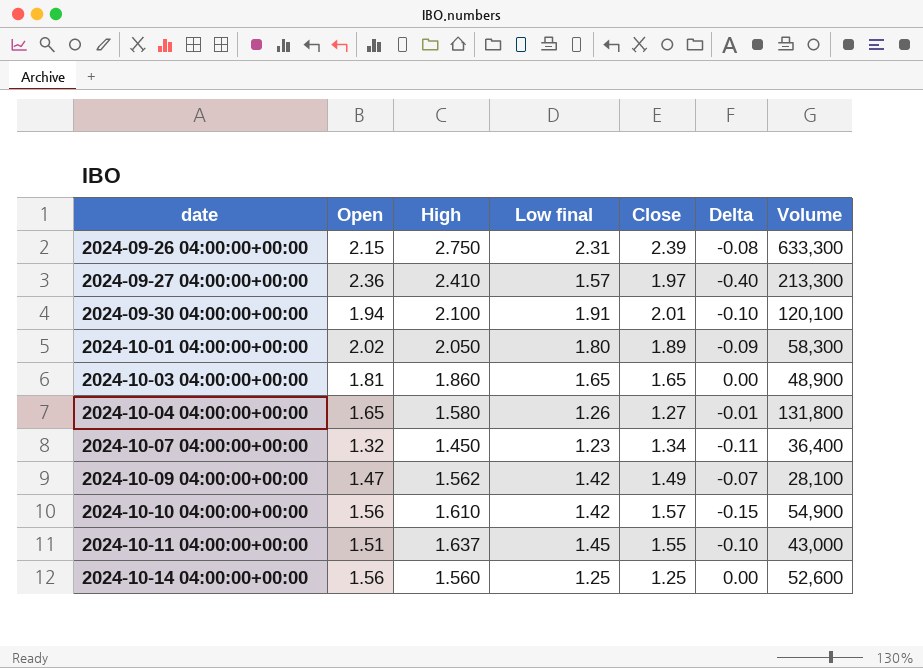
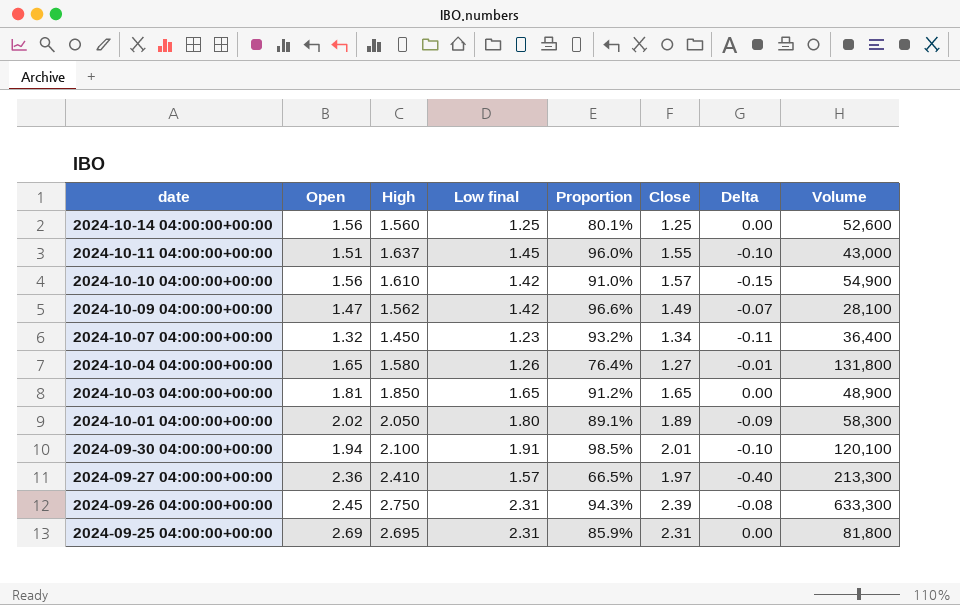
row order: date ascending -> date descending
column Proportion | formula: none -> [Low final] / [Open]
2024-10-03 04:00:00+00:00 | High: 1.860 -> 1.850
2024-09-26 04:00:00+00:00 | Open: 2.15 -> 2.45
row 2024-09-25 04:00:00+00:00: none -> 2.69 | 2.695 | 2.31 | 85.9% | 2.31 | 0.00 | 81,800

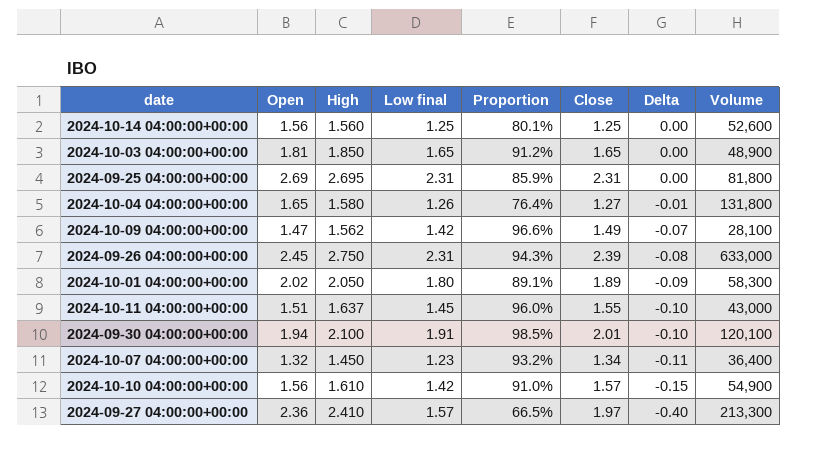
row order: date descending -> Delta descending
2024-09-26 04:00:00+00:00 | Volume: 633,300 -> 633,000

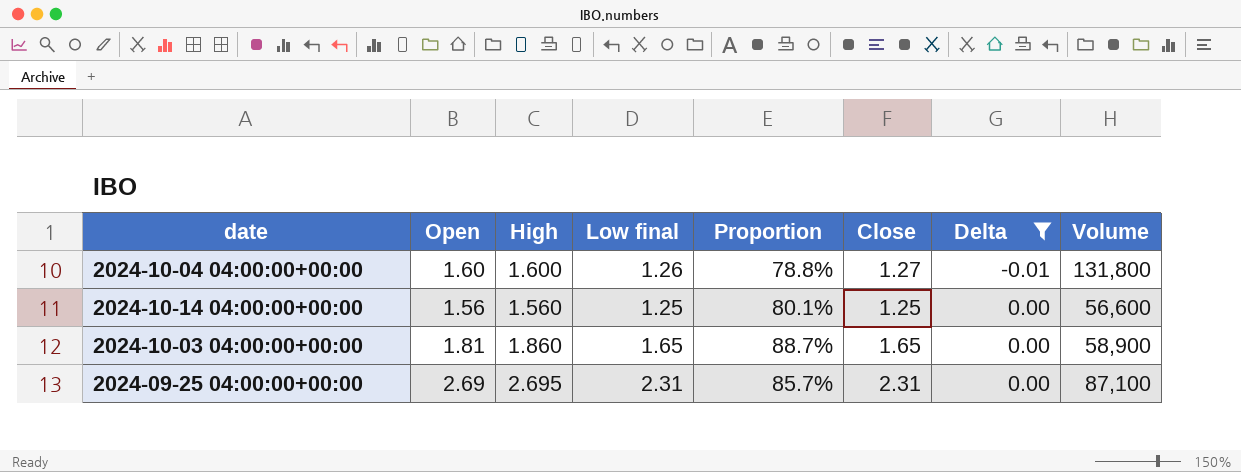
filter: none -> Delta >= -0.01
row order: Delta descending -> Delta ascending
column Proportion | formula: [Low final] / [Open] -> [Low final] / [High]
2024-10-04 04:00:00+00:00 | Open: 1.65 -> 1.60
2024-10-04 04:00:00+00:00 | High: 1.580 -> 1.600
2024-10-14 04:00:00+00:00 | Volume: 52,600 -> 56,600
2024-10-03 04:00:00+00:00 | High: 1.850 -> 1.860
2024-10-03 04:00:00+00:00 | Volume: 48,900 -> 58,900
2024-09-25 04:00:00+00:00 | Volume: 81,800 -> 87,100

